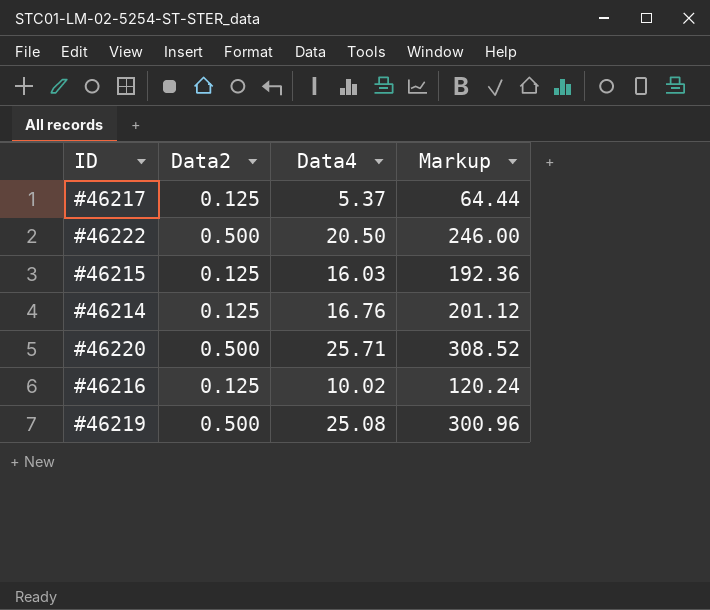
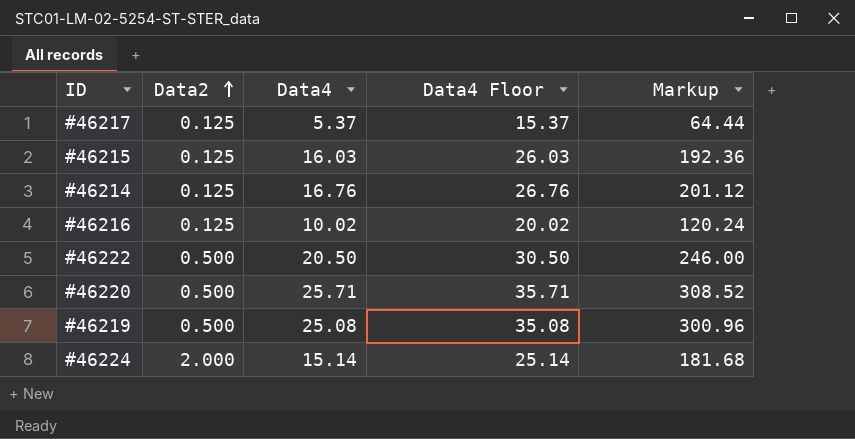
row order: none -> Data2 ascending
column Data4 Floor | formula: none -> [Data4] + 10
row #46224: none -> 2.000 | 15.14 | 25.14 | 181.68

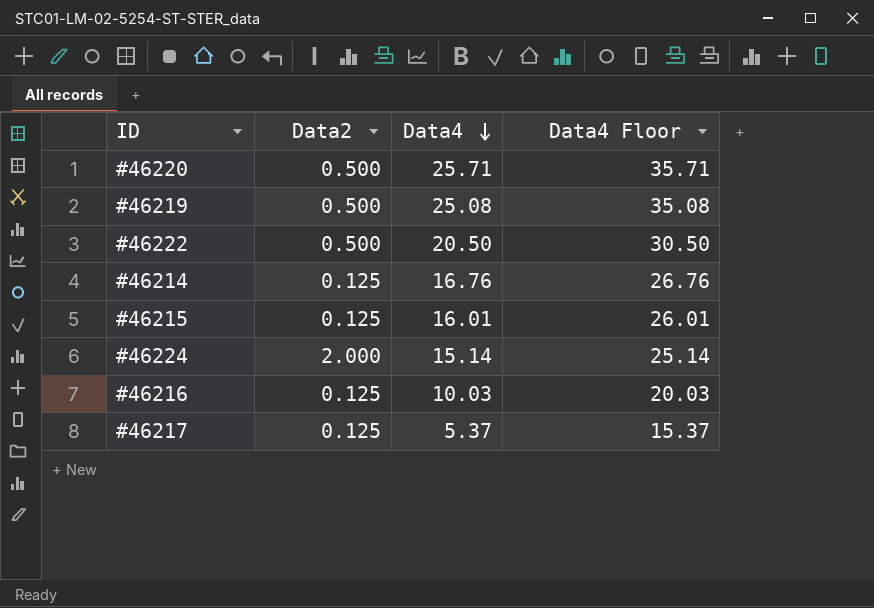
row order: Data2 ascending -> Data4 descending
column Markup | formula: [Data4] * 12 -> none
#46215 | Data4: 16.03 -> 16.01
#46215 | Data4 Floor: 26.03 -> 26.01
#46216 | Data4: 10.02 -> 10.03
#46216 | Data4 Floor: 20.02 -> 20.03

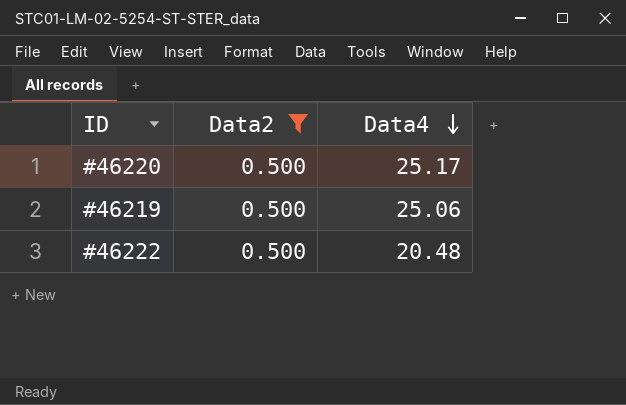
filter: none -> Data2 = 0.500
column Data4 Floor | formula: [Data4] + 10 -> none
#46220 | Data4: 25.71 -> 25.17
#46219 | Data4: 25.08 -> 25.06
#46222 | Data4: 20.50 -> 20.48

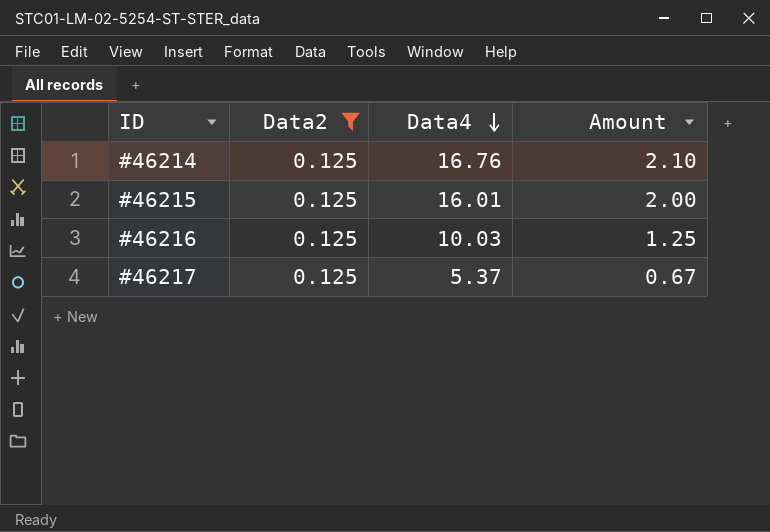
filter: Data2 = 0.500 -> Data2 = 0.125
column Amount | formula: none -> [Data2] * [Data4]

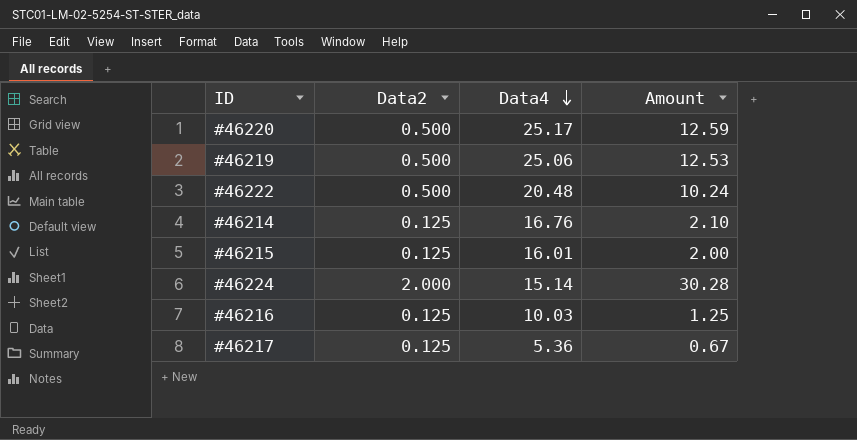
filter: Data2 = 0.125 -> none
#46217 | Data4: 5.37 -> 5.36

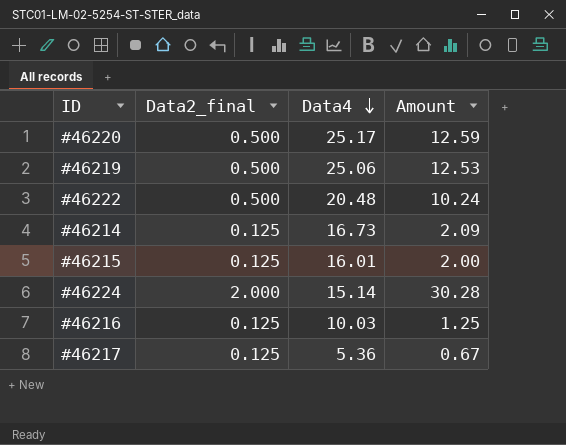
column name: Data2 -> Data2_final
#46214 | Data4: 16.76 -> 16.73
#46214 | Amount: 2.10 -> 2.09

